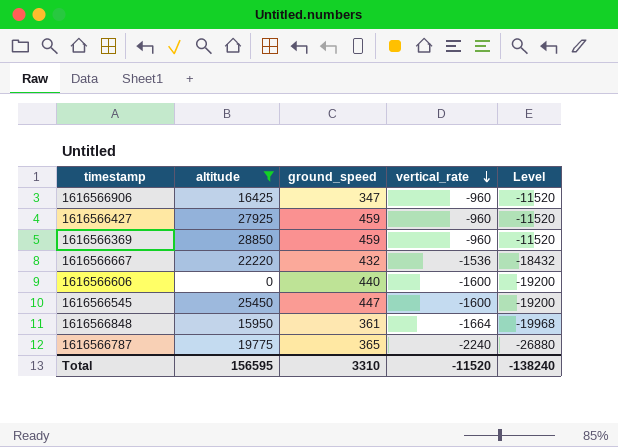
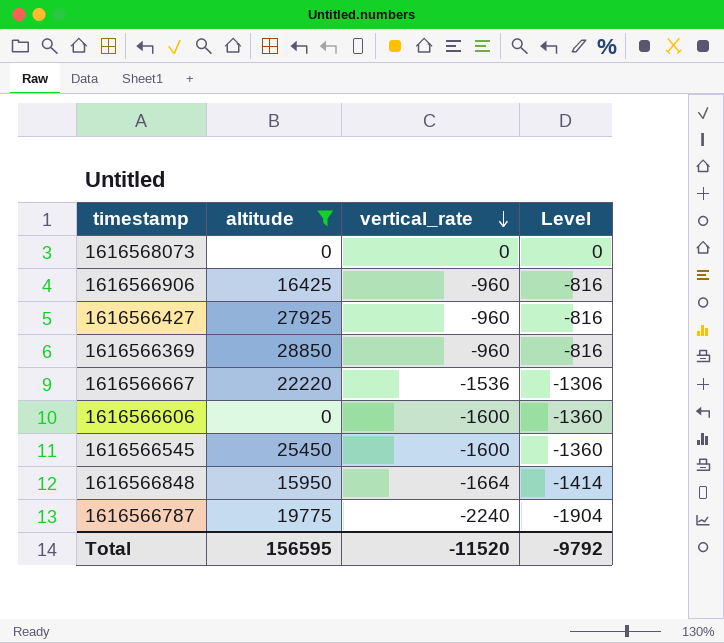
column ground_speed | position: 3 -> none
column Level | formula: [vertical_rate] * 12 -> [vertical_rate] * 0.85
row 1616568073: none -> 0 | 0 | 0
Total | Level: -138240 -> -9792

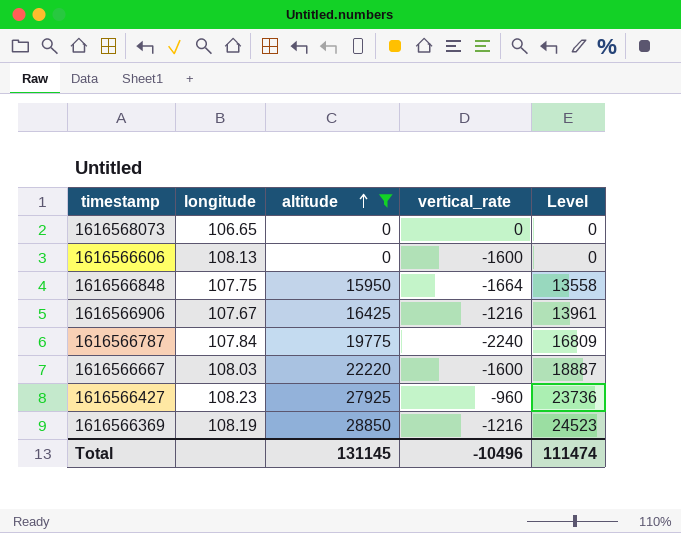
row order: vertical_rate descending -> altitude ascending
column longitude | position: none -> 2
column Level | formula: [vertical_rate] * 0.85 -> [altitude] * 0.85
row 1616566545: 25450 | -1600 | -1360 -> none
1616566906 | vertical_rate: -960 -> -1216
1616566667 | vertical_rate: -1536 -> -1600
1616566369 | vertical_rate: -960 -> -1216
Total | altitude: 156595 -> 131145
Total | vertical_rate: -11520 -> -10496
Total | Level: -9792 -> 111474

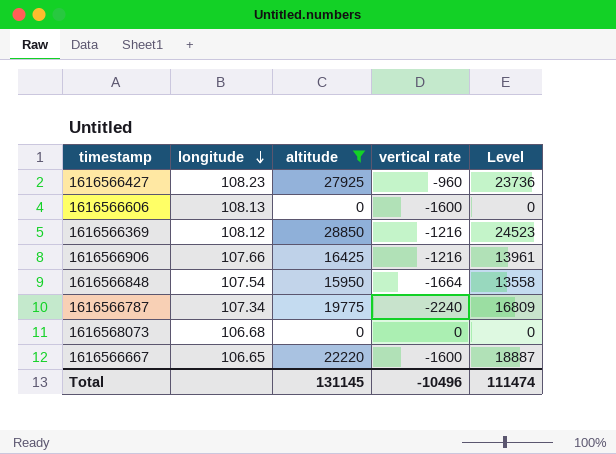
row order: altitude ascending -> longitude descending
column name: vertical_rate -> vertical rate
1616566369 | longitude: 108.19 -> 108.12
1616566906 | longitude: 107.67 -> 107.66
1616566848 | longitude: 107.75 -> 107.54
1616566787 | longitude: 107.84 -> 107.34
1616568073 | longitude: 106.65 -> 106.68
1616566667 | longitude: 108.03 -> 106.65

